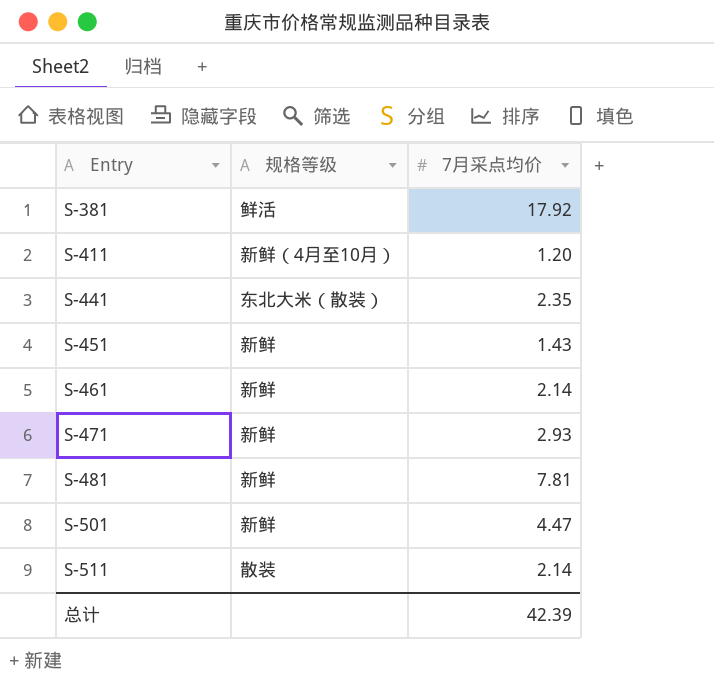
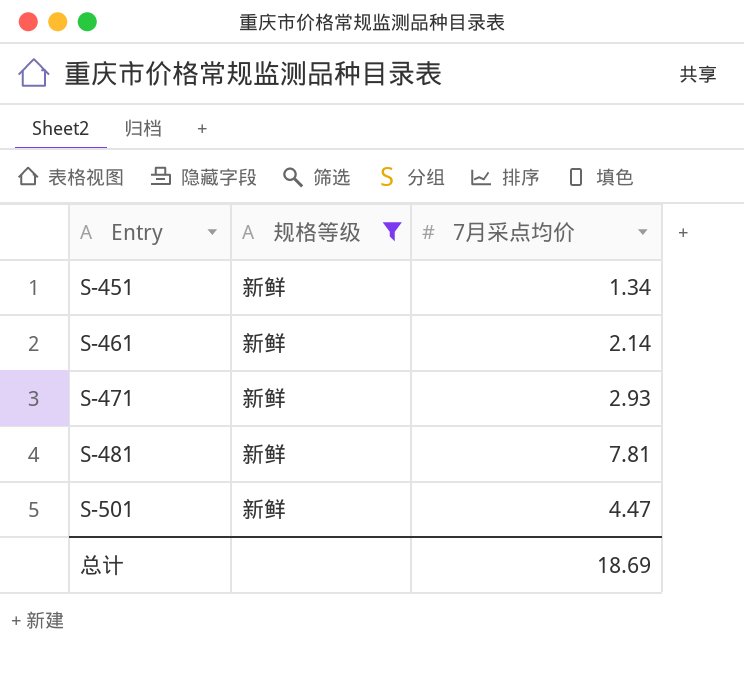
filter: none -> 规格等级 = 新鲜
S-451 | 7月采点均价: 1.43 -> 1.34
总计 | 7月采点均价: 42.39 -> 18.69

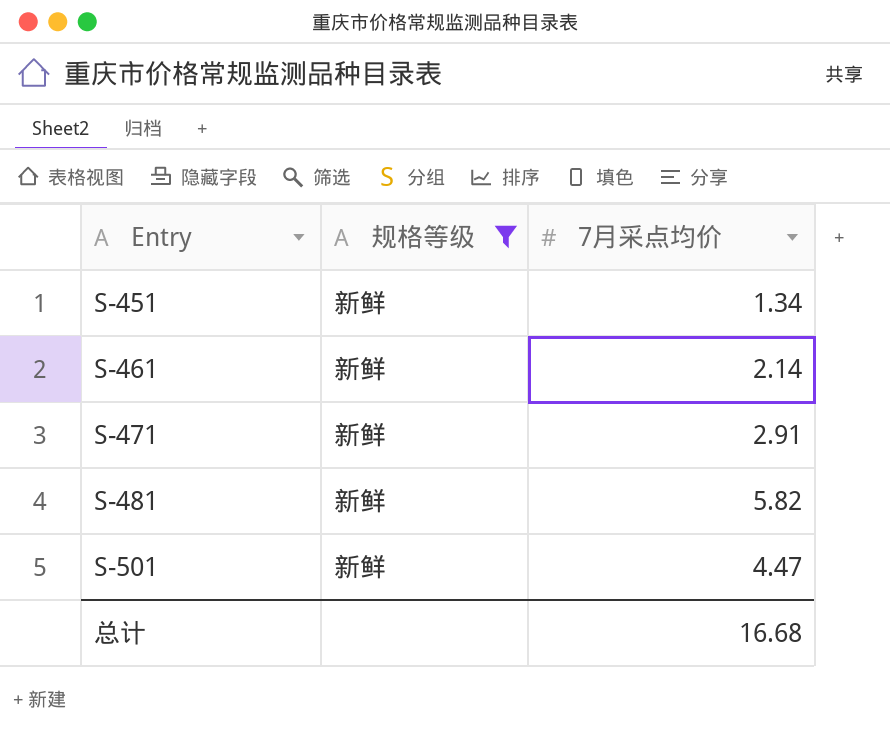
S-471 | 7月采点均价: 2.93 -> 2.91
S-481 | 7月采点均价: 7.81 -> 5.82
总计 | 7月采点均价: 18.69 -> 16.68

